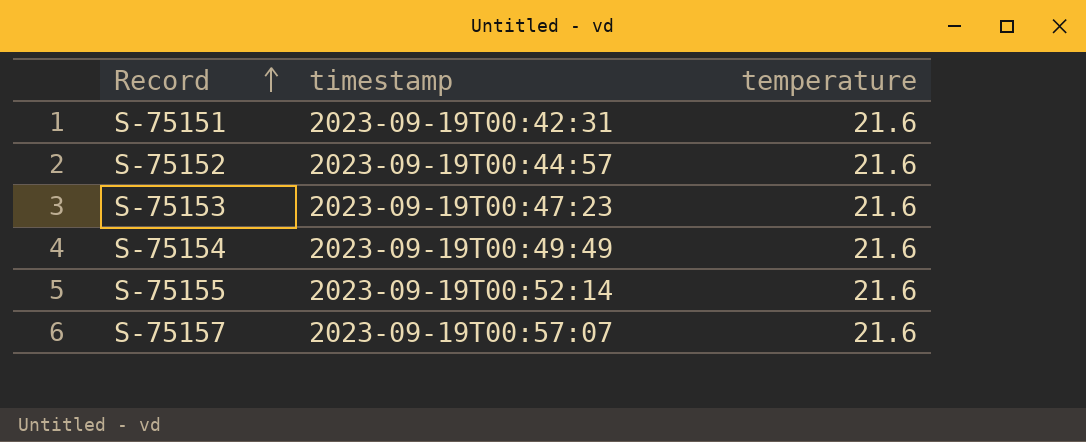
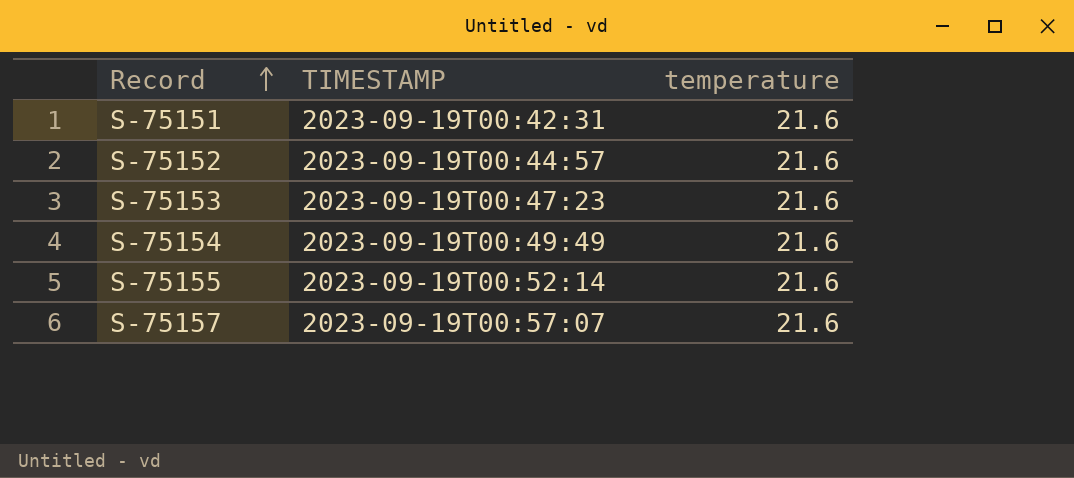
column name: timestamp -> TIMESTAMP

